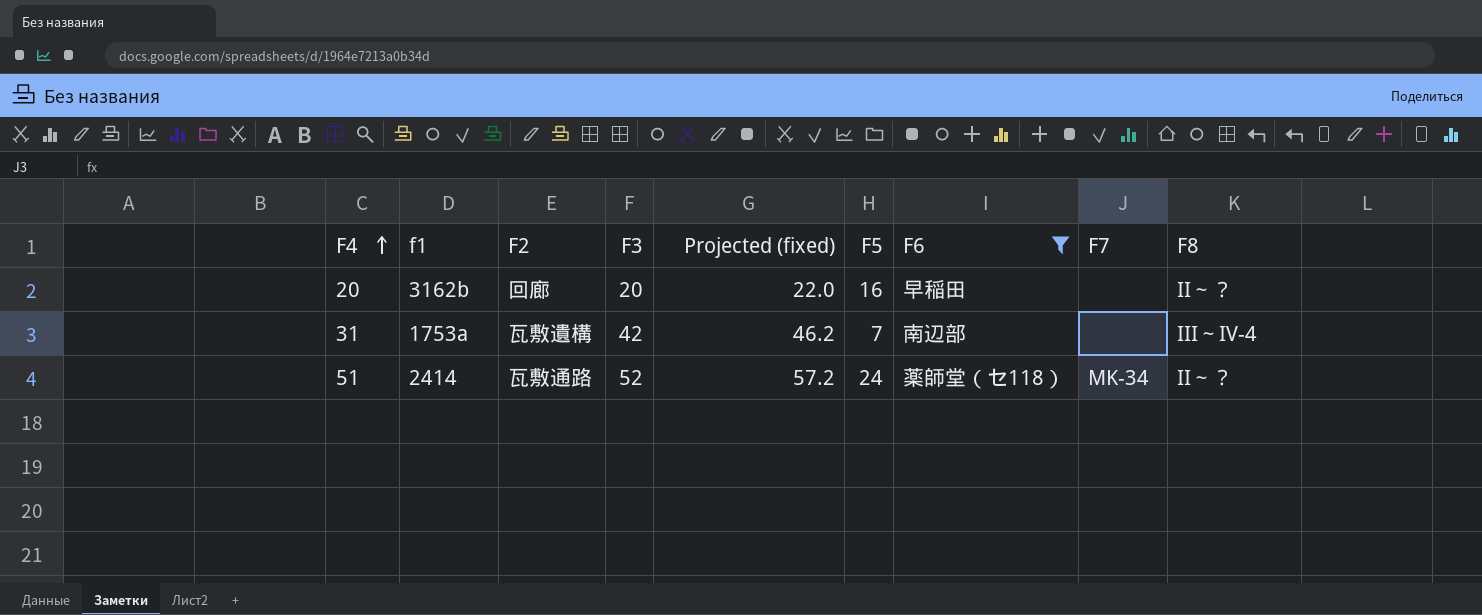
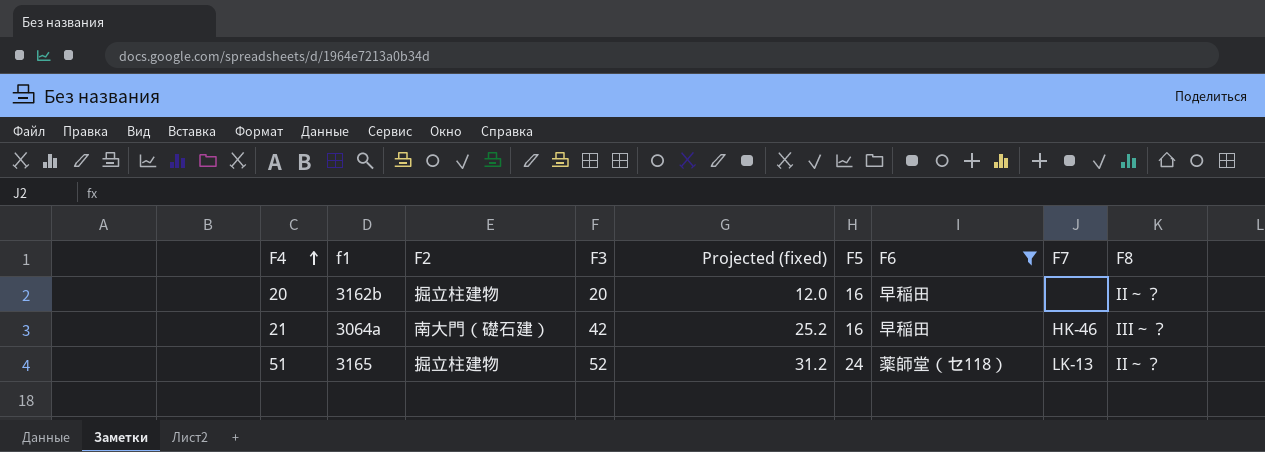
column Projected (fixed) | formula: [F3] * 1.1 -> [F3] * 0.6
row 31: 1753a | 瓦敷遺構 | 42 | 46.2 | 7 | 南辺部 | none | III～IV-4 -> none
20 | F2: 回廊 -> 掘立柱建物
row 21: none -> 3064a | 南大門（礎石建） | 42 | 25.2 | 16 | 早稲田 | HK-46 | III～？
51 | f1: 2414 -> 3165
51 | F2: 瓦敷通路 -> 掘立柱建物
51 | F7: MK-34 -> LK-13

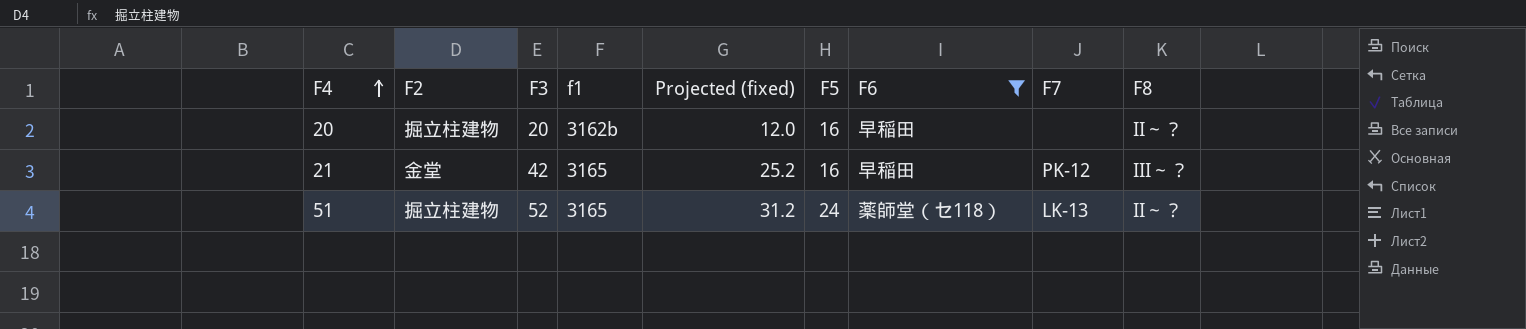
column f1 | position: 2 -> 4
21 | F2: 南大門（礎石建） -> 金堂
21 | f1: 3064a -> 3165
21 | F7: HK-46 -> PK-12

